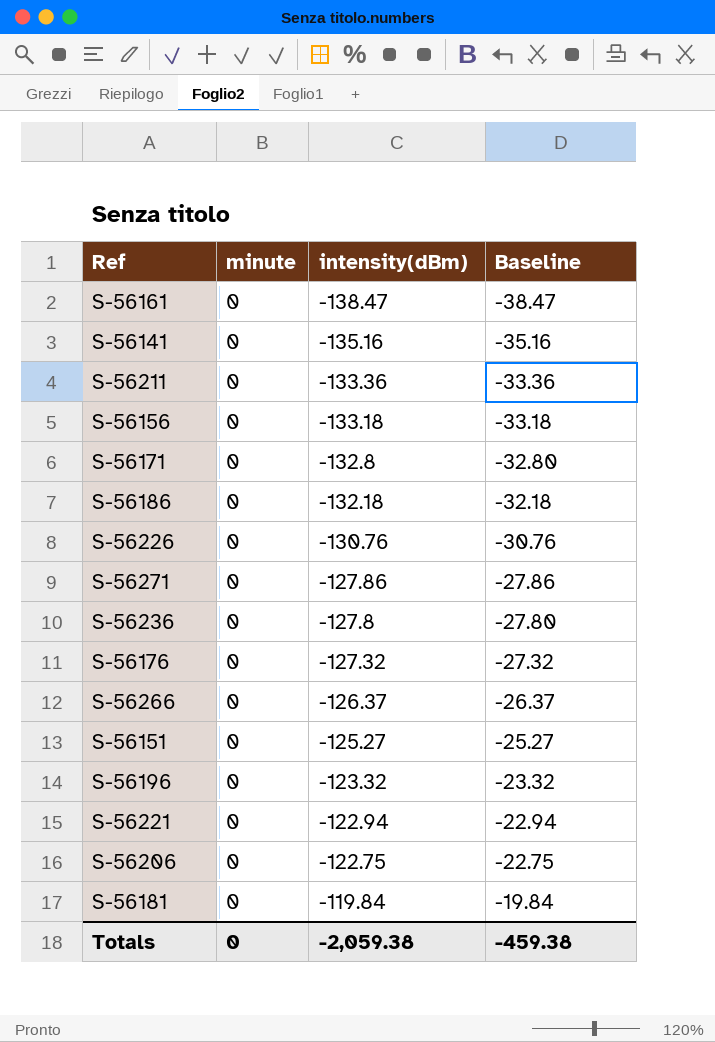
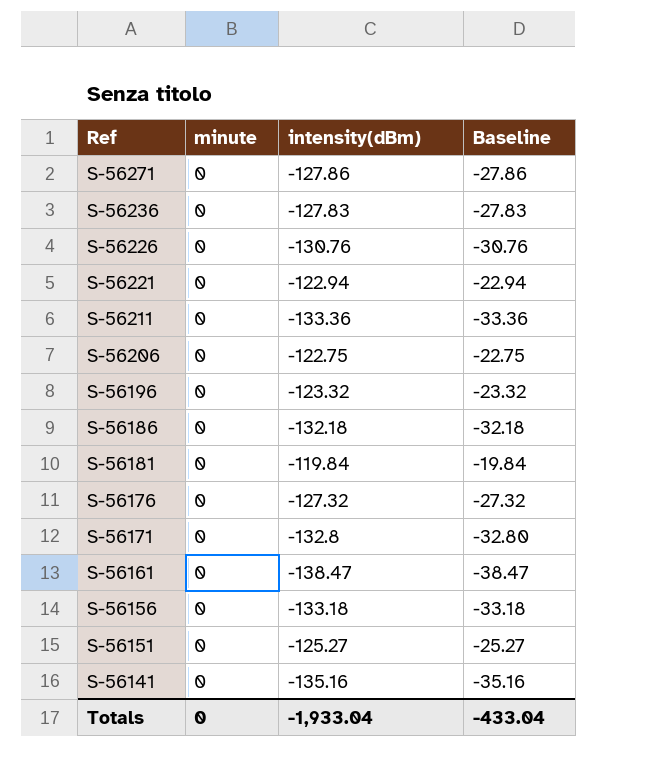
row order: intensity(dBm) ascending -> Ref descending
row S-56266: 0 | -126.37 | -26.37 -> none
S-56236 | intensity(dBm): -127.8 -> -127.83
S-56236 | Baseline: -27.80 -> -27.83
Totals | intensity(dBm): -2,059.38 -> -1,933.04
Totals | Baseline: -459.38 -> -433.04

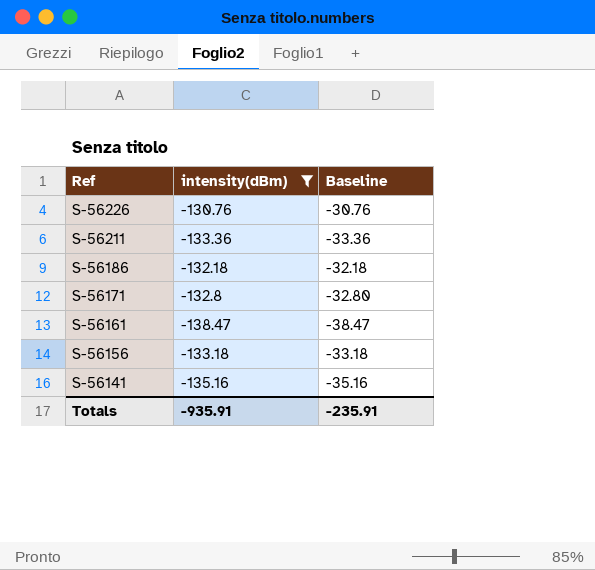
filter: none -> intensity(dBm) <= -130.76
column minute | position: 2 -> none
Totals | intensity(dBm): -1,933.04 -> -935.91
Totals | Baseline: -433.04 -> -235.91

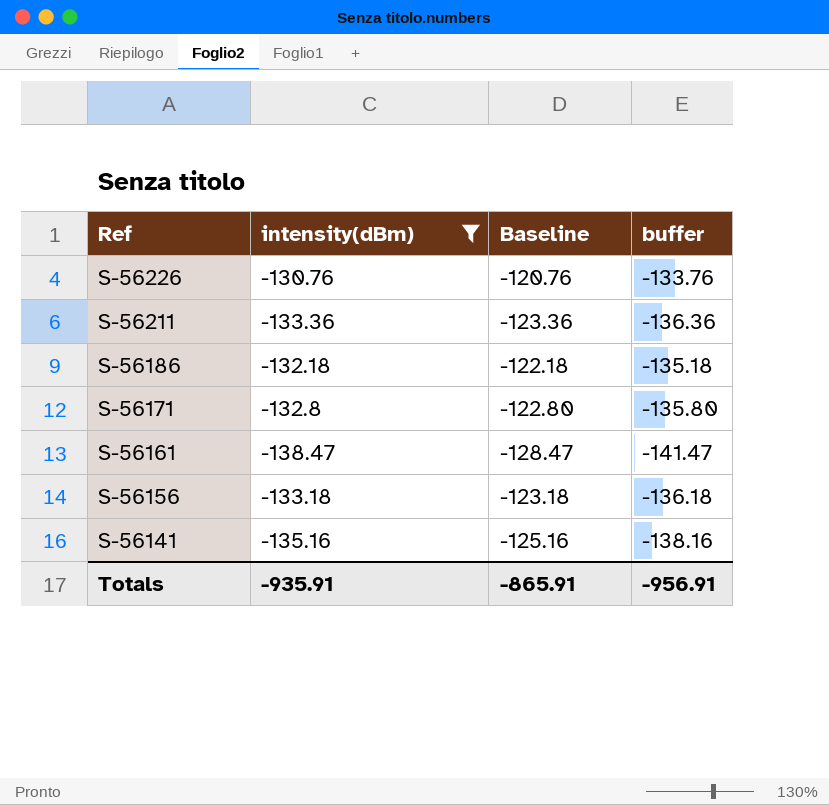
column Baseline | formula: [intensity(dBm)] + 100 -> [intensity(dBm)] + 10
column buffer | formula: none -> [intensity(dBm)] - 3
Totals | Baseline: -235.91 -> -865.91

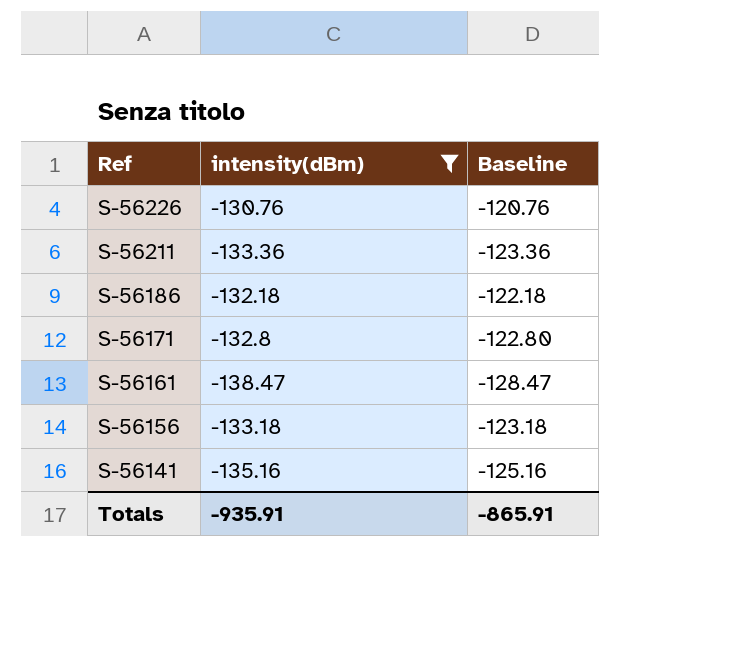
column buffer | formula: [intensity(dBm)] - 3 -> none

